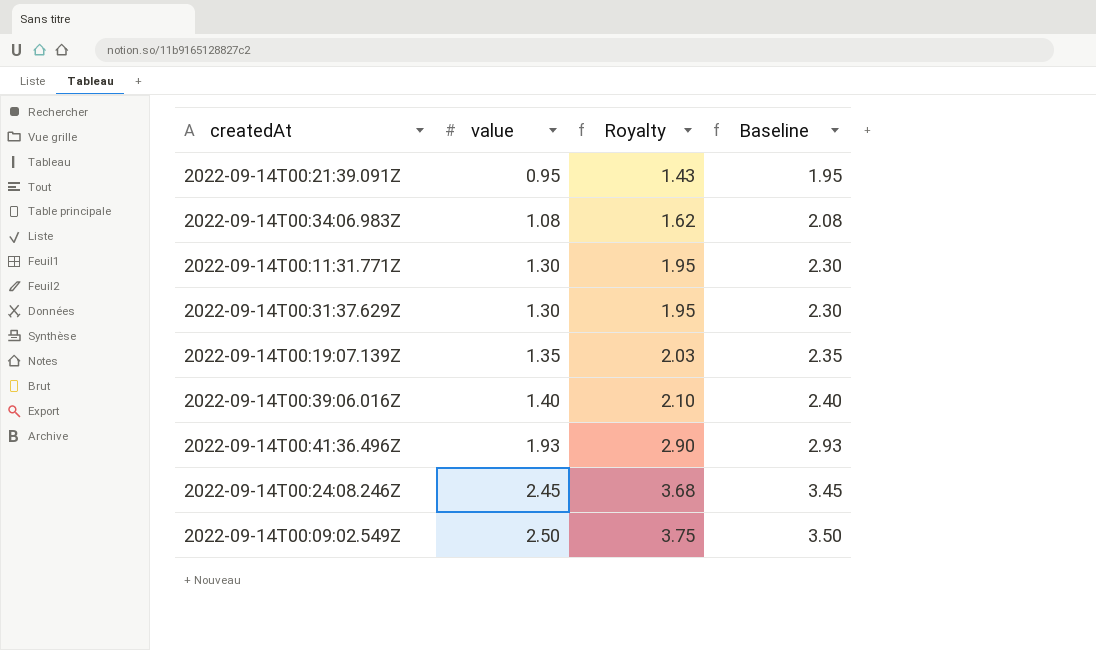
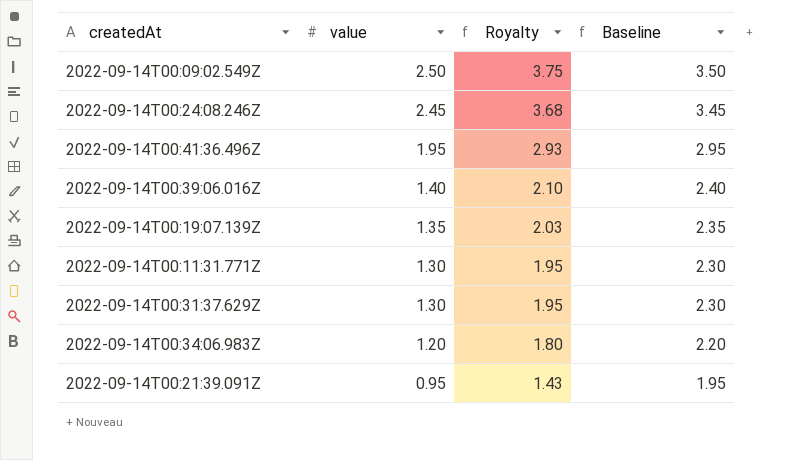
row order: value ascending -> value descending
2022-09-14T00:41:36.496Z | value: 1.93 -> 1.95
2022-09-14T00:41:36.496Z | Royalty: 2.90 -> 2.93
2022-09-14T00:41:36.496Z | Baseline: 2.93 -> 2.95
2022-09-14T00:34:06.983Z | value: 1.08 -> 1.20
2022-09-14T00:34:06.983Z | Royalty: 1.62 -> 1.80
2022-09-14T00:34:06.983Z | Baseline: 2.08 -> 2.20

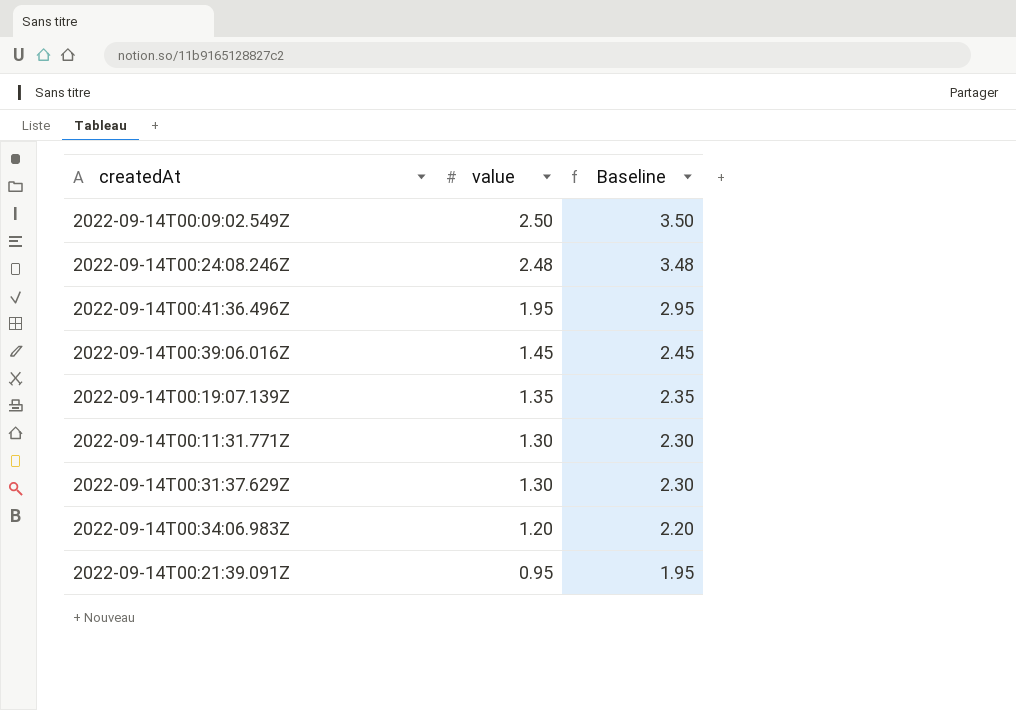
column Royalty | formula: [value] * 1.5 -> none
2022-09-14T00:24:08.246Z | value: 2.45 -> 2.48
2022-09-14T00:24:08.246Z | Baseline: 3.45 -> 3.48
2022-09-14T00:39:06.016Z | value: 1.40 -> 1.45
2022-09-14T00:39:06.016Z | Baseline: 2.40 -> 2.45

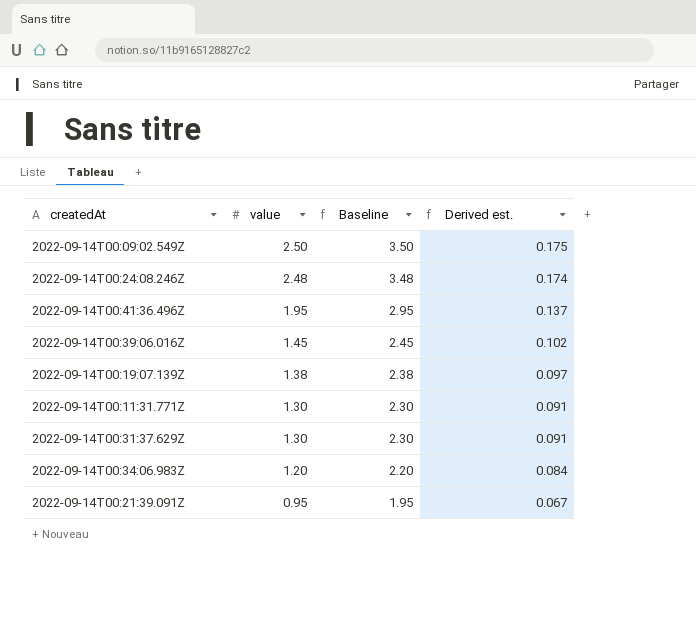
column Derived est. | formula: none -> [value] * 0.07
2022-09-14T00:19:07.139Z | value: 1.35 -> 1.38
2022-09-14T00:19:07.139Z | Baseline: 2.35 -> 2.38

